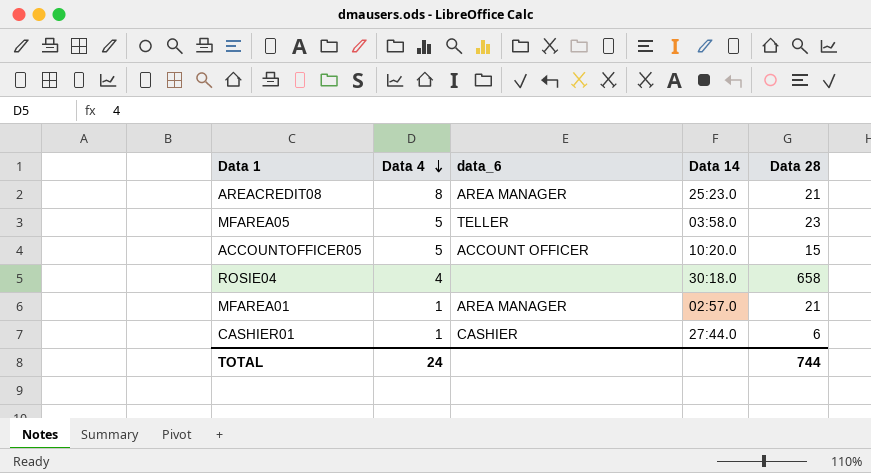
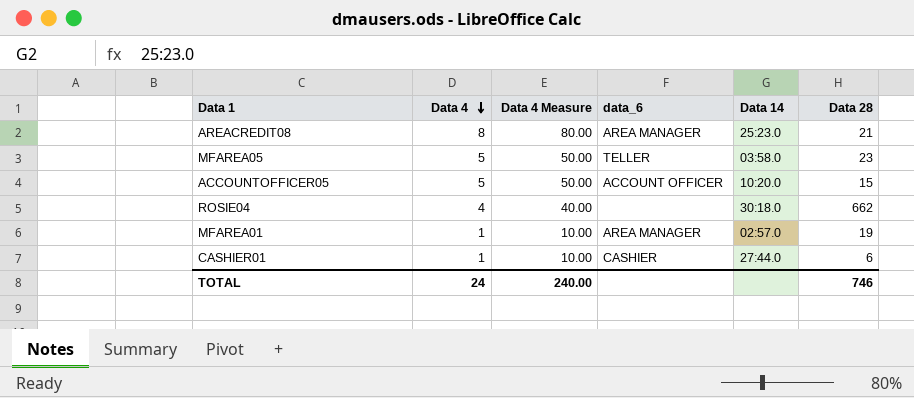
column Data 4 Measure | formula: none -> [Data 4] * 10
ROSIE04 | Data 28: 658 -> 662
MFAREA01 | Data 28: 21 -> 19
TOTAL | Data 28: 744 -> 746

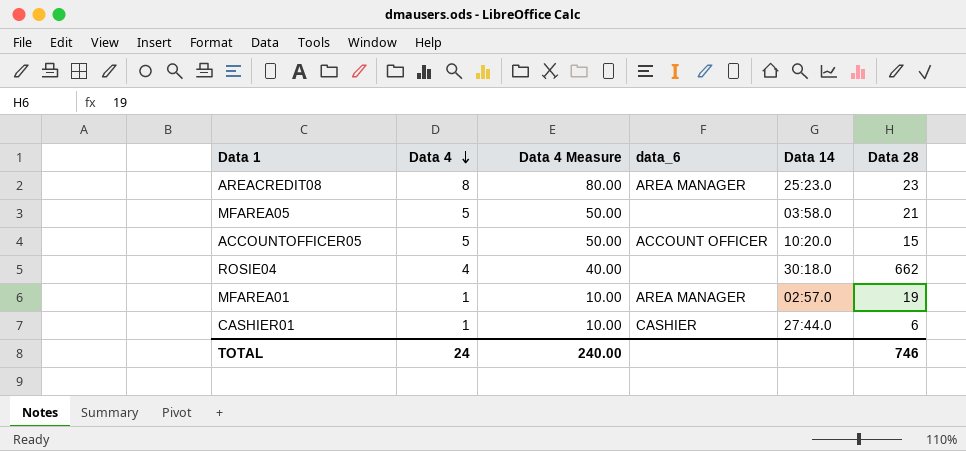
AREACREDIT08 | Data 28: 21 -> 23
MFAREA05 | data_6: TELLER -> none
MFAREA05 | Data 28: 23 -> 21

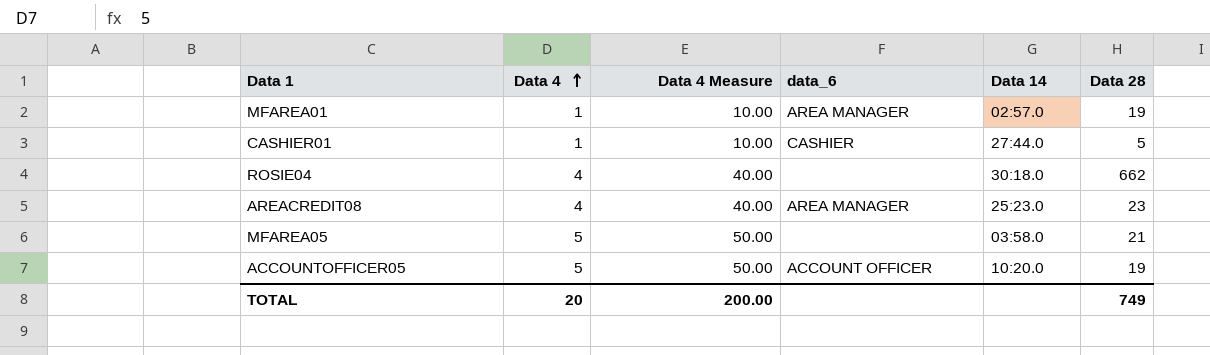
row order: Data 4 descending -> Data 4 ascending
CASHIER01 | Data 28: 6 -> 5
AREACREDIT08 | Data 4: 8 -> 4
AREACREDIT08 | Data 4 Measure: 80.00 -> 40.00
ACCOUNTOFFICER05 | Data 28: 15 -> 19
TOTAL | Data 4: 24 -> 20
TOTAL | Data 4 Measure: 240.00 -> 200.00
TOTAL | Data 28: 746 -> 749

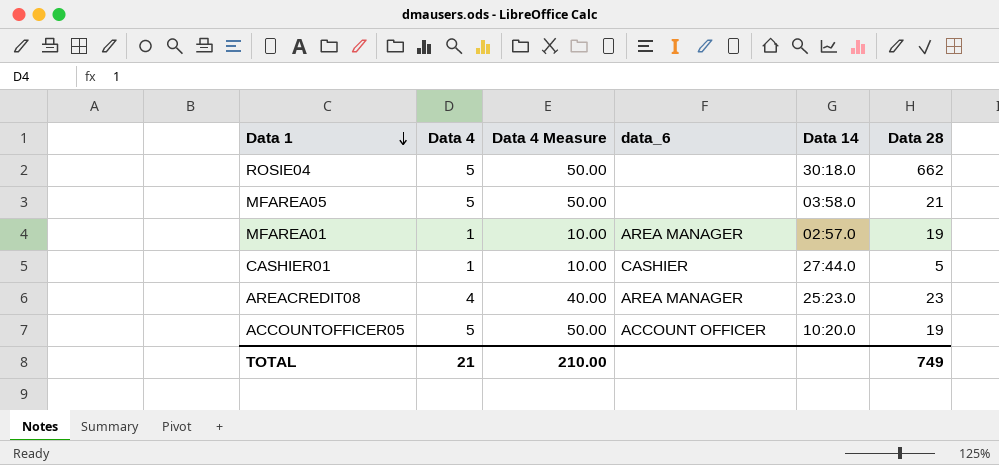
row order: Data 4 ascending -> Data 1 descending
ROSIE04 | Data 4: 4 -> 5
ROSIE04 | Data 4 Measure: 40.00 -> 50.00
TOTAL | Data 4: 20 -> 21
TOTAL | Data 4 Measure: 200.00 -> 210.00

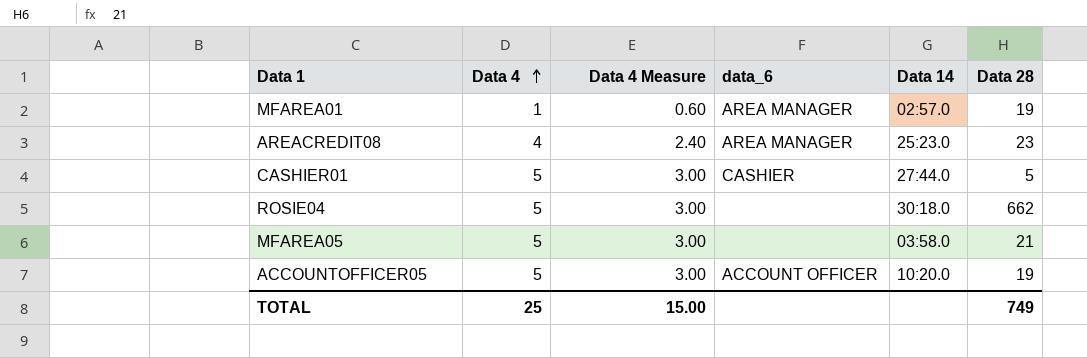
row order: Data 1 descending -> Data 4 ascending
column Data 4 Measure | formula: [Data 4] * 10 -> [Data 4] * 0.6
CASHIER01 | Data 4: 1 -> 5
TOTAL | Data 4: 21 -> 25
TOTAL | Data 4 Measure: 210.00 -> 15.00

